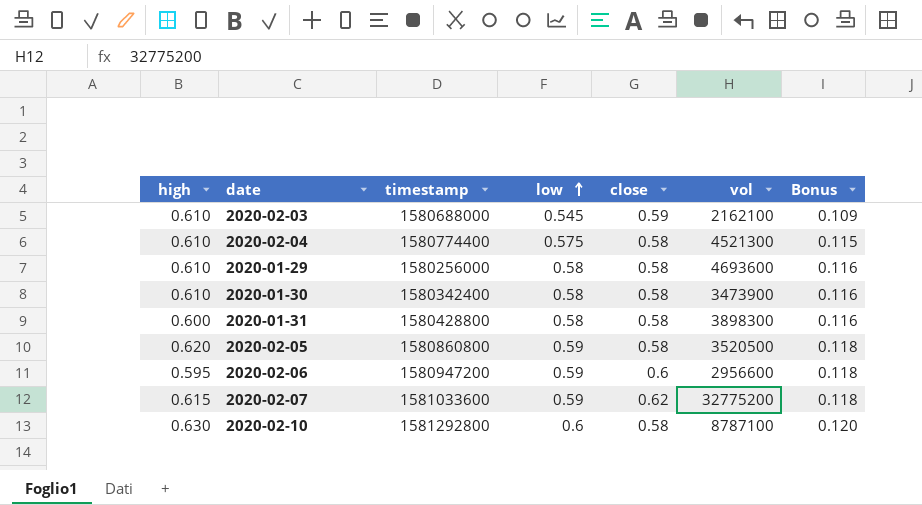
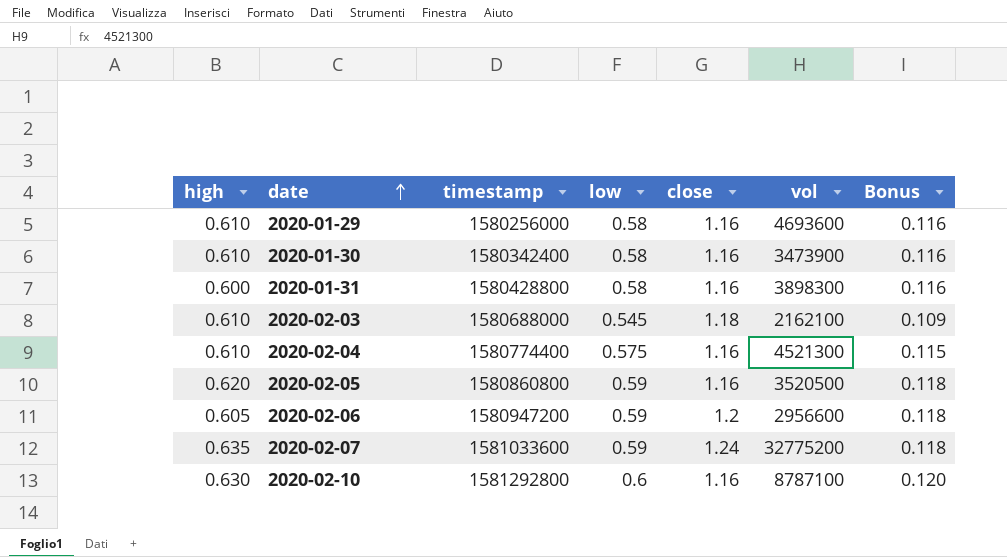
row order: low ascending -> date ascending
2020-01-29 | close: 0.58 -> 1.16
2020-01-30 | close: 0.58 -> 1.16
2020-01-31 | close: 0.58 -> 1.16
2020-02-03 | close: 0.59 -> 1.18
2020-02-04 | close: 0.58 -> 1.16
2020-02-05 | close: 0.58 -> 1.16
2020-02-06 | high: 0.595 -> 0.605
2020-02-06 | close: 0.6 -> 1.2
2020-02-07 | high: 0.615 -> 0.635
2020-02-07 | close: 0.62 -> 1.24
2020-02-10 | close: 0.58 -> 1.16

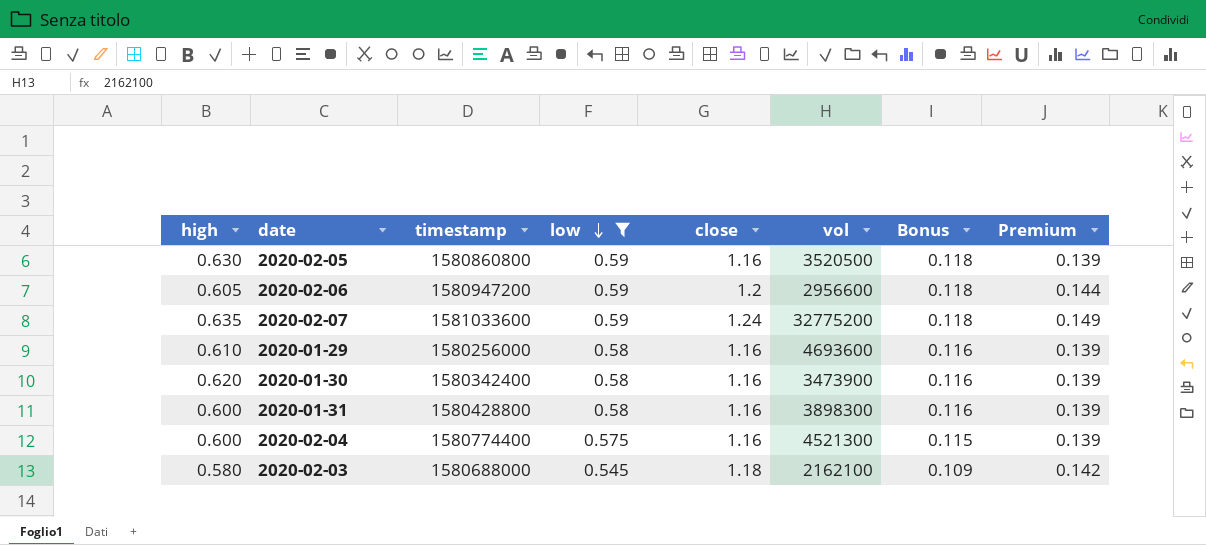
filter: none -> low != 0.6
row order: date ascending -> low descending
column Premium | formula: none -> [close] * 0.12
2020-02-05 | high: 0.620 -> 0.630
2020-01-30 | high: 0.610 -> 0.620
2020-02-04 | high: 0.610 -> 0.600
2020-02-03 | high: 0.610 -> 0.580

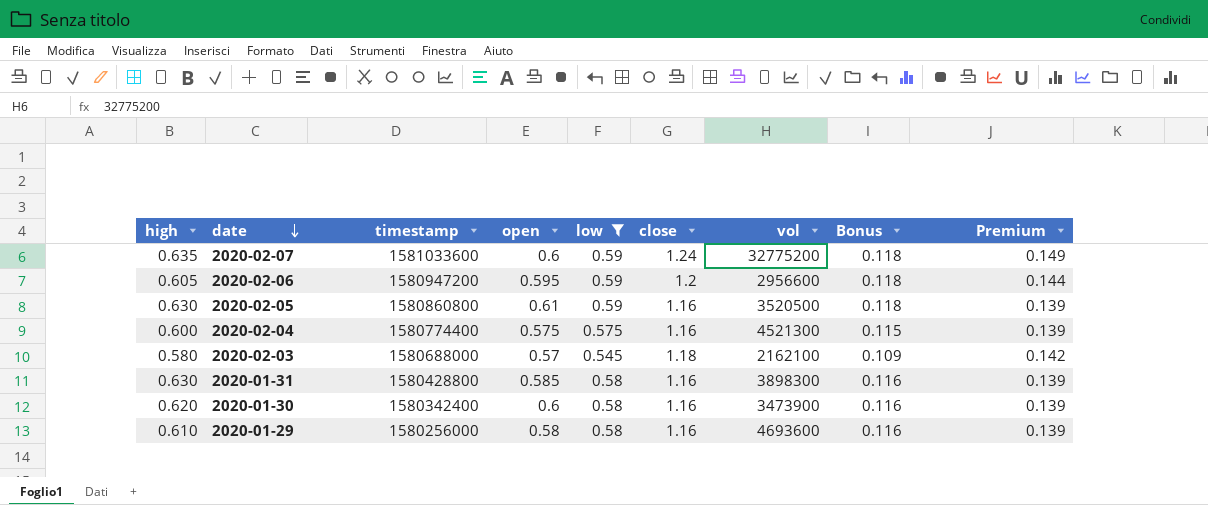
row order: low descending -> date descending
column open | position: none -> 4
2020-01-31 | high: 0.600 -> 0.630

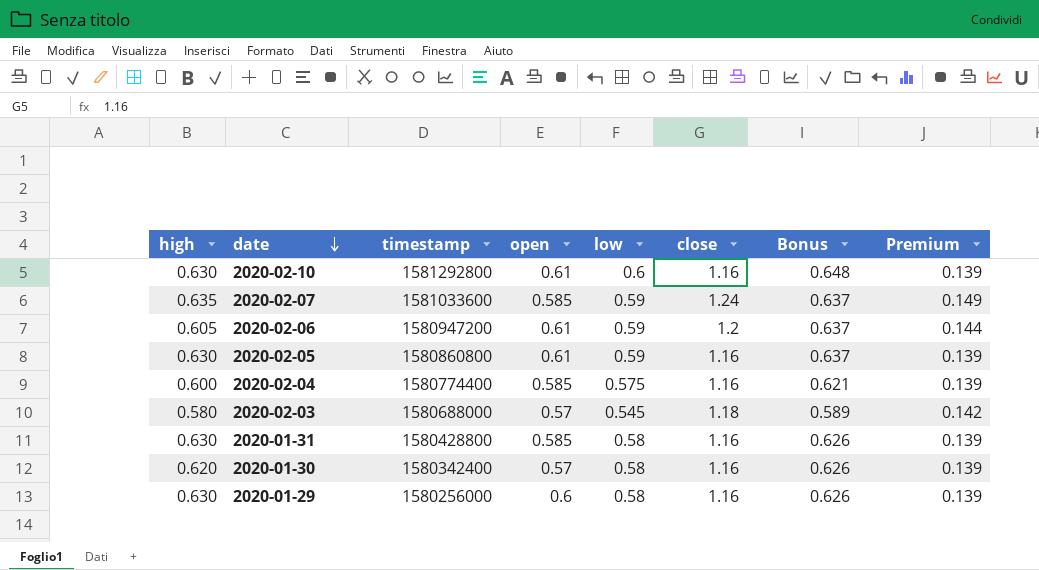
filter: low != 0.6 -> none
column vol | position: 7 -> none
column Bonus | formula: [low] * 0.2 -> [low] * 1.08
2020-02-07 | open: 0.6 -> 0.585
2020-02-06 | open: 0.595 -> 0.61
2020-02-04 | open: 0.575 -> 0.585
2020-01-30 | open: 0.6 -> 0.57
2020-01-29 | high: 0.610 -> 0.630
2020-01-29 | open: 0.58 -> 0.6

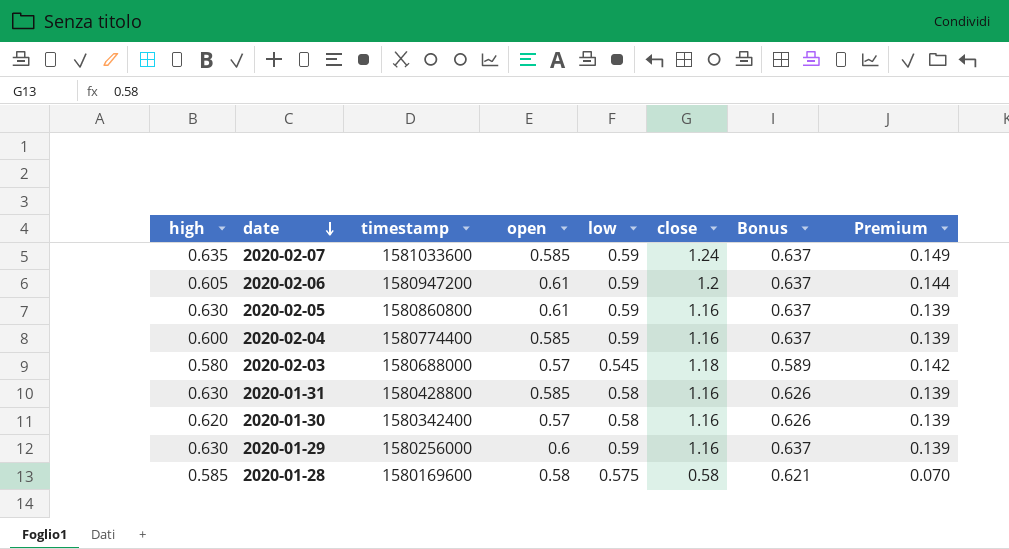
row 2020-02-10: 0.630 | 1581292800 | 0.61 | 0.6 | 1.16 | 0.648 | 0.139 -> none
2020-02-04 | low: 0.575 -> 0.59
2020-02-04 | Bonus: 0.621 -> 0.637
2020-01-29 | low: 0.58 -> 0.59
2020-01-29 | Bonus: 0.626 -> 0.637
row 2020-01-28: none -> 0.585 | 1580169600 | 0.58 | 0.575 | 0.58 | 0.621 | 0.070

